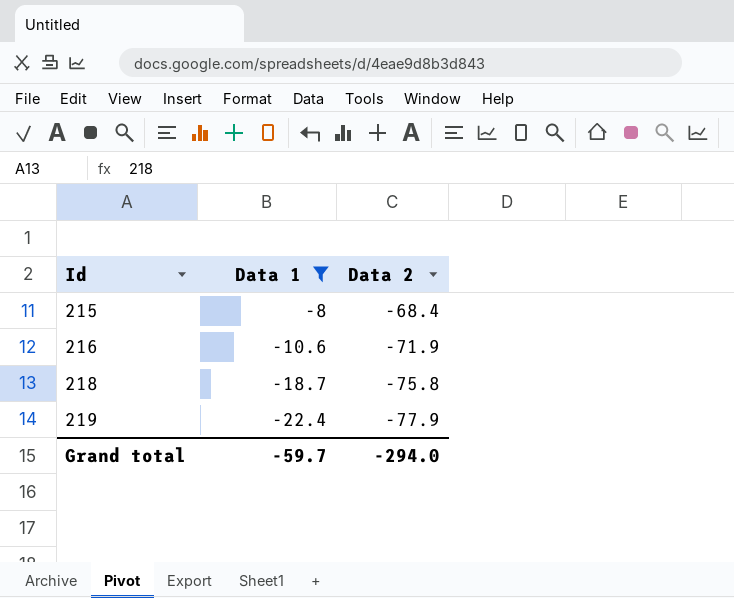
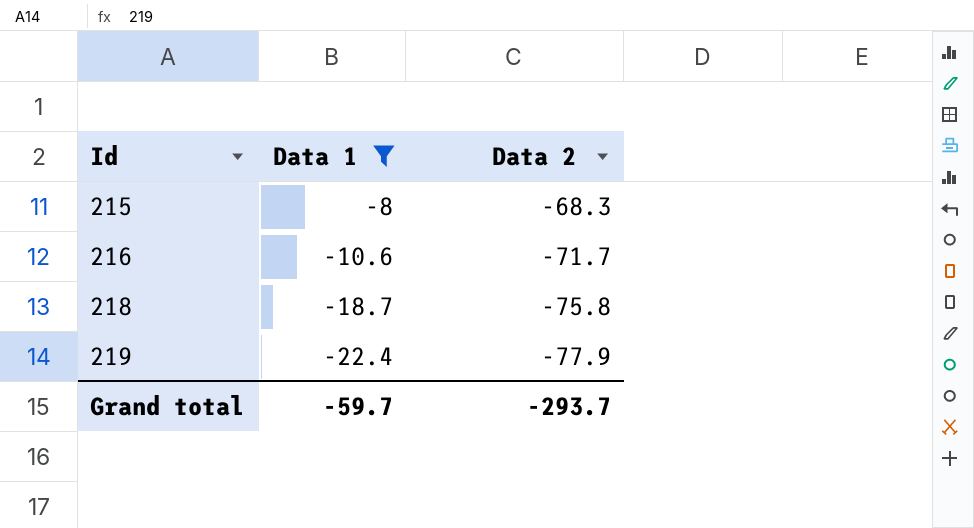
215 | Data 2: -68.4 -> -68.3
216 | Data 2: -71.9 -> -71.7
Grand total | Data 2: -294.0 -> -293.7

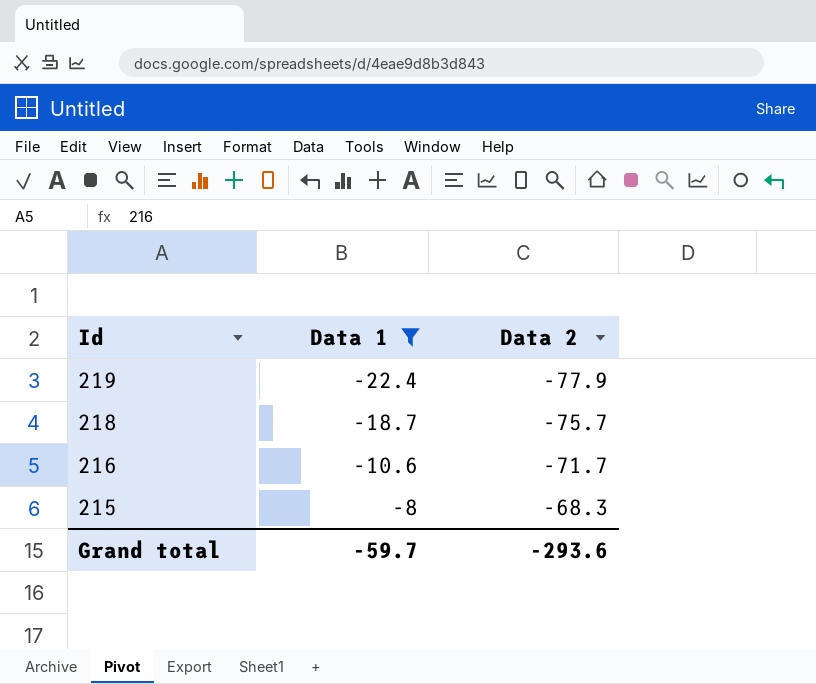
row order: Id ascending -> Id descending
218 | Data 2: -75.8 -> -75.7
Grand total | Data 2: -293.7 -> -293.6

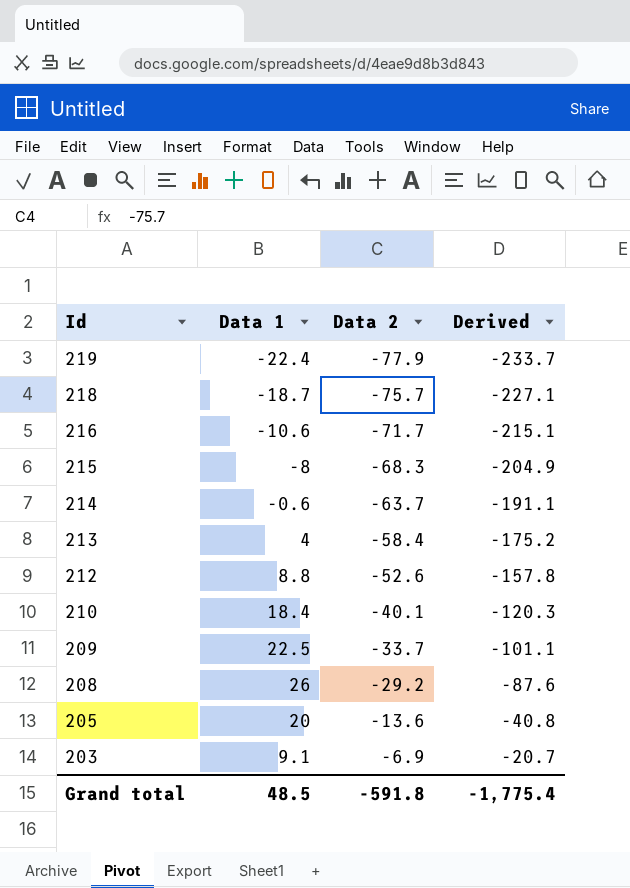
filter: Data 1 <= -8 -> none
column Derived | formula: none -> [Data 2] * 3
Grand total | Data 1: -59.7 -> 48.5
Grand total | Data 2: -293.6 -> -591.8

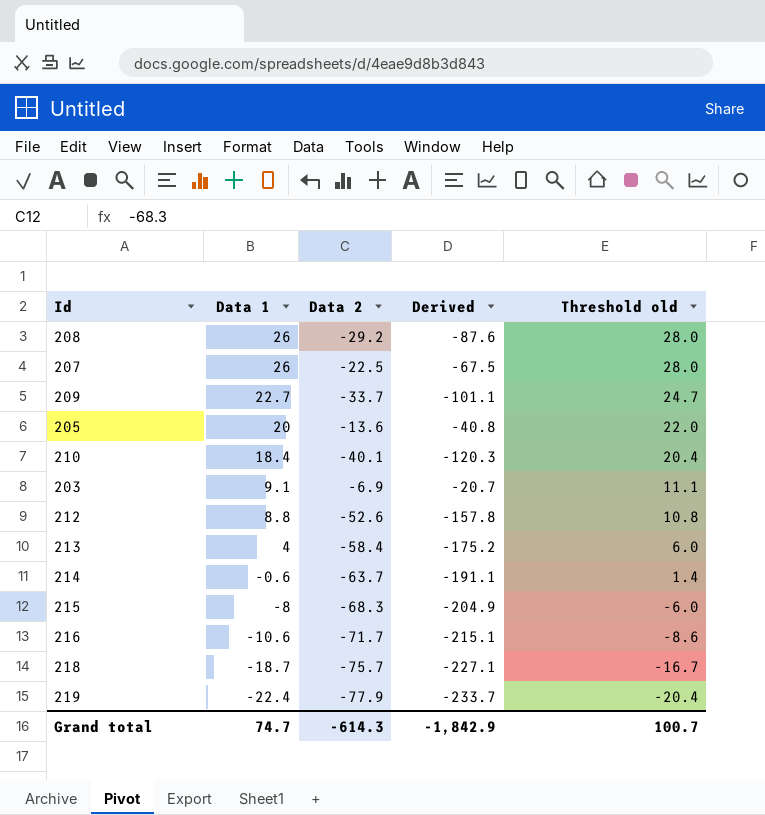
row order: Id descending -> Data 1 descending
column Threshold old | formula: none -> [Data 1] + 2
row 207: none -> 26 | -22.5 | -67.5 | 28.0
209 | Data 1: 22.5 -> 22.7
Grand total | Data 1: 48.5 -> 74.7
Grand total | Data 2: -591.8 -> -614.3
Grand total | Derived: -1,775.4 -> -1,842.9

